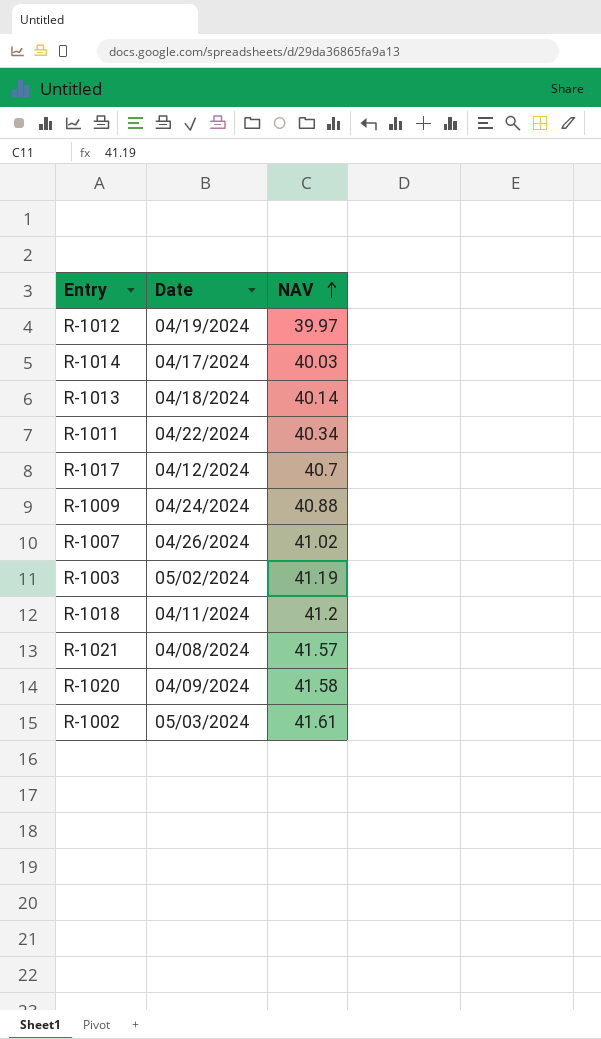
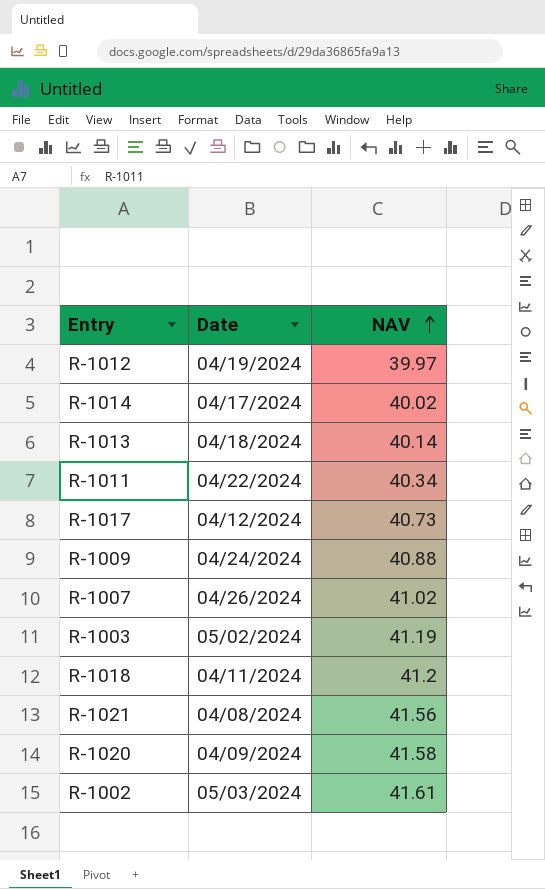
R-1014 | NAV: 40.03 -> 40.02
R-1017 | NAV: 40.7 -> 40.73
R-1021 | NAV: 41.57 -> 41.56

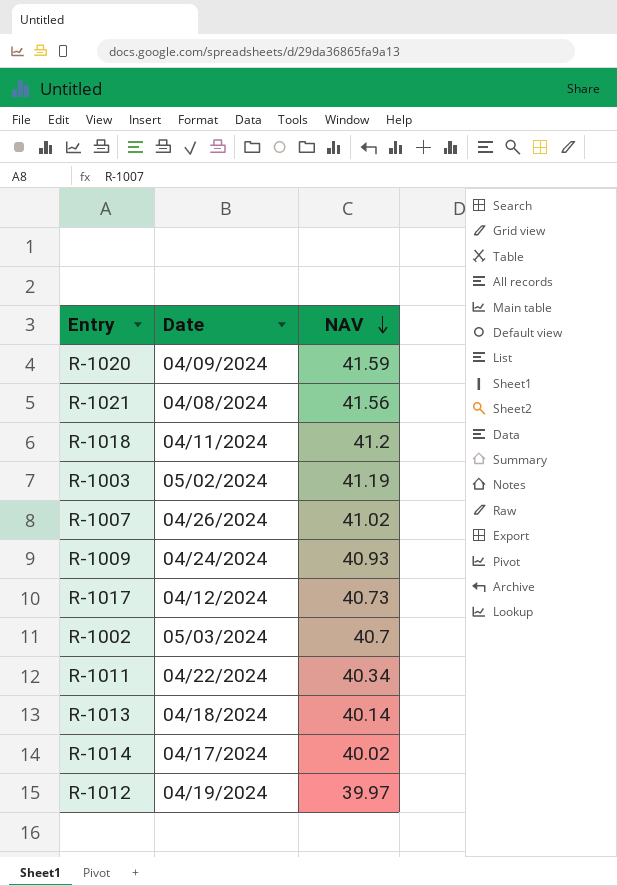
row order: NAV ascending -> NAV descending
R-1020 | NAV: 41.58 -> 41.59
R-1009 | NAV: 40.88 -> 40.93
R-1002 | NAV: 41.61 -> 40.7

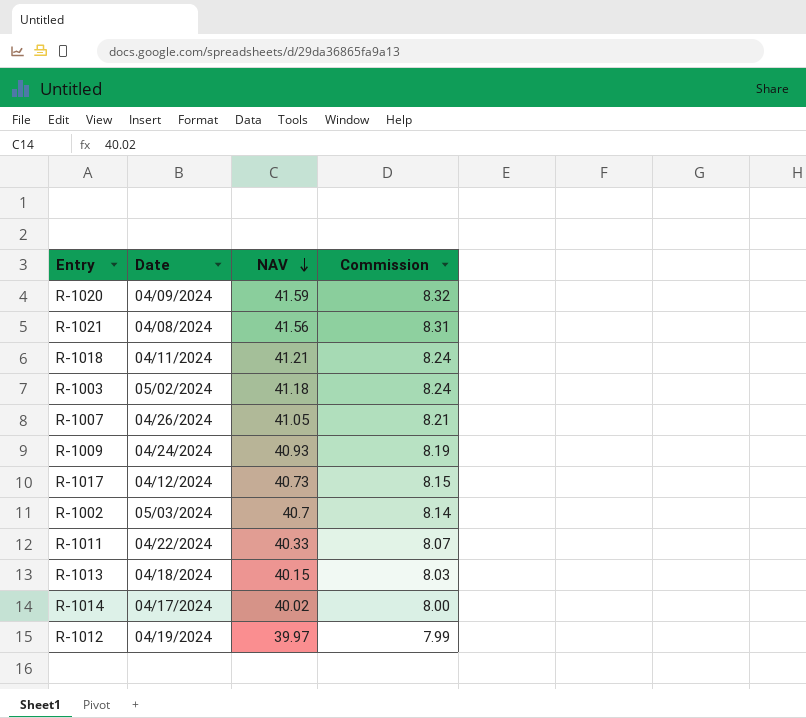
column Commission | formula: none -> [NAV] * 0.2
R-1018 | NAV: 41.2 -> 41.21
R-1003 | NAV: 41.19 -> 41.18
R-1007 | NAV: 41.02 -> 41.05
R-1011 | NAV: 40.34 -> 40.33
R-1013 | NAV: 40.14 -> 40.15

